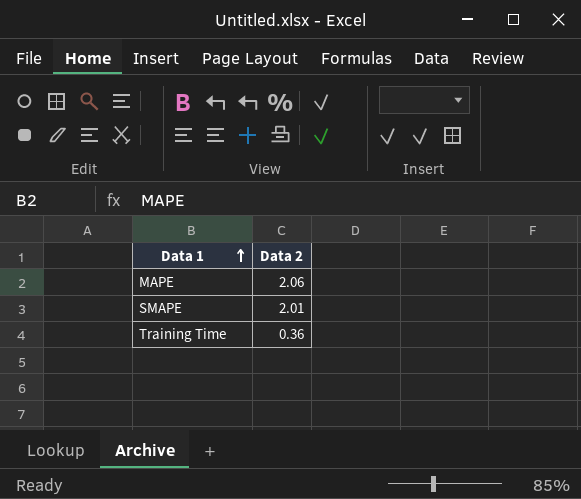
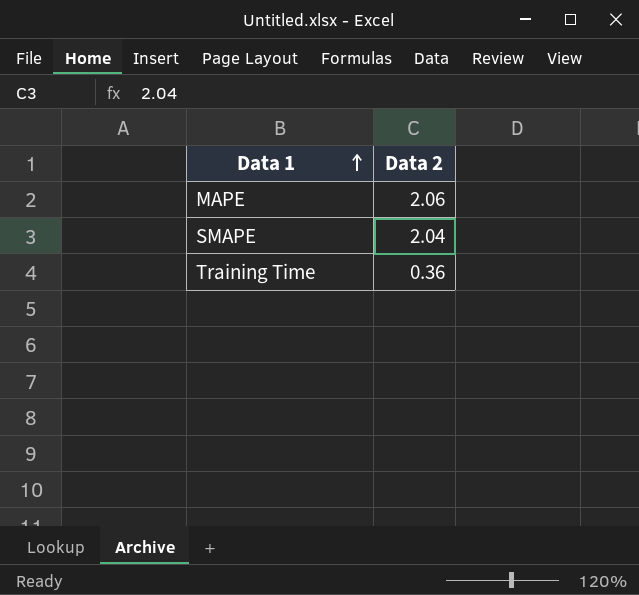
SMAPE | Data 2: 2.01 -> 2.04

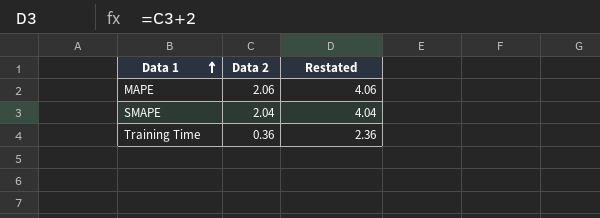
column Restated | formula: none -> [Data 2] + 2

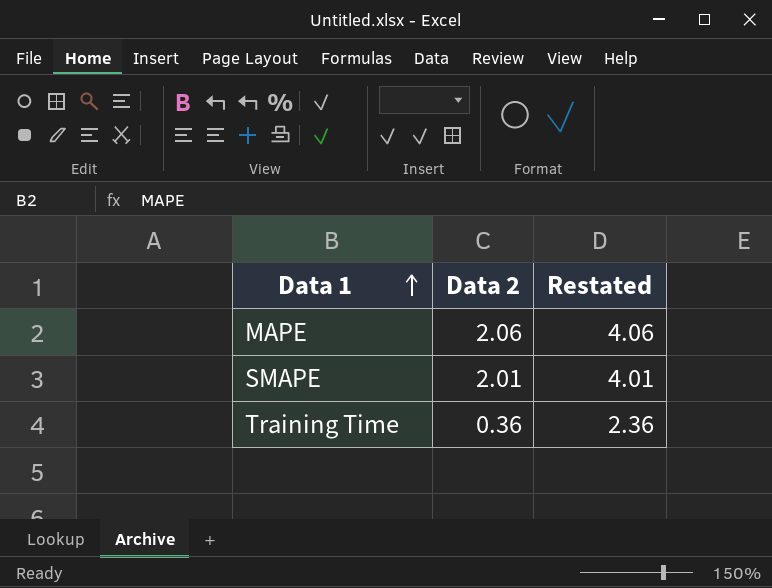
SMAPE | Data 2: 2.04 -> 2.01
SMAPE | Restated: 4.04 -> 4.01

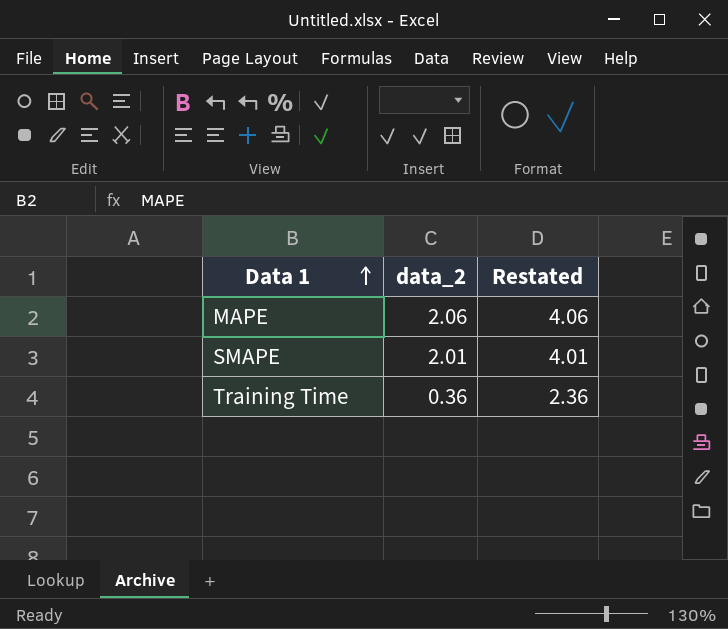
column name: Data 2 -> data_2

